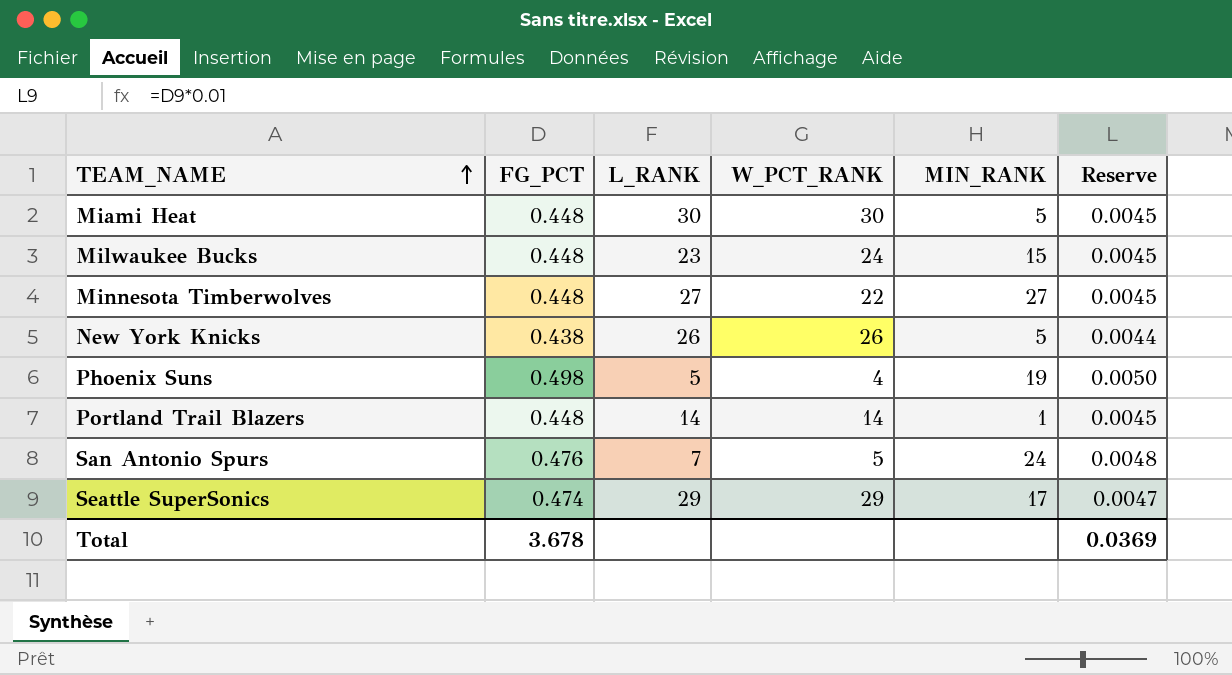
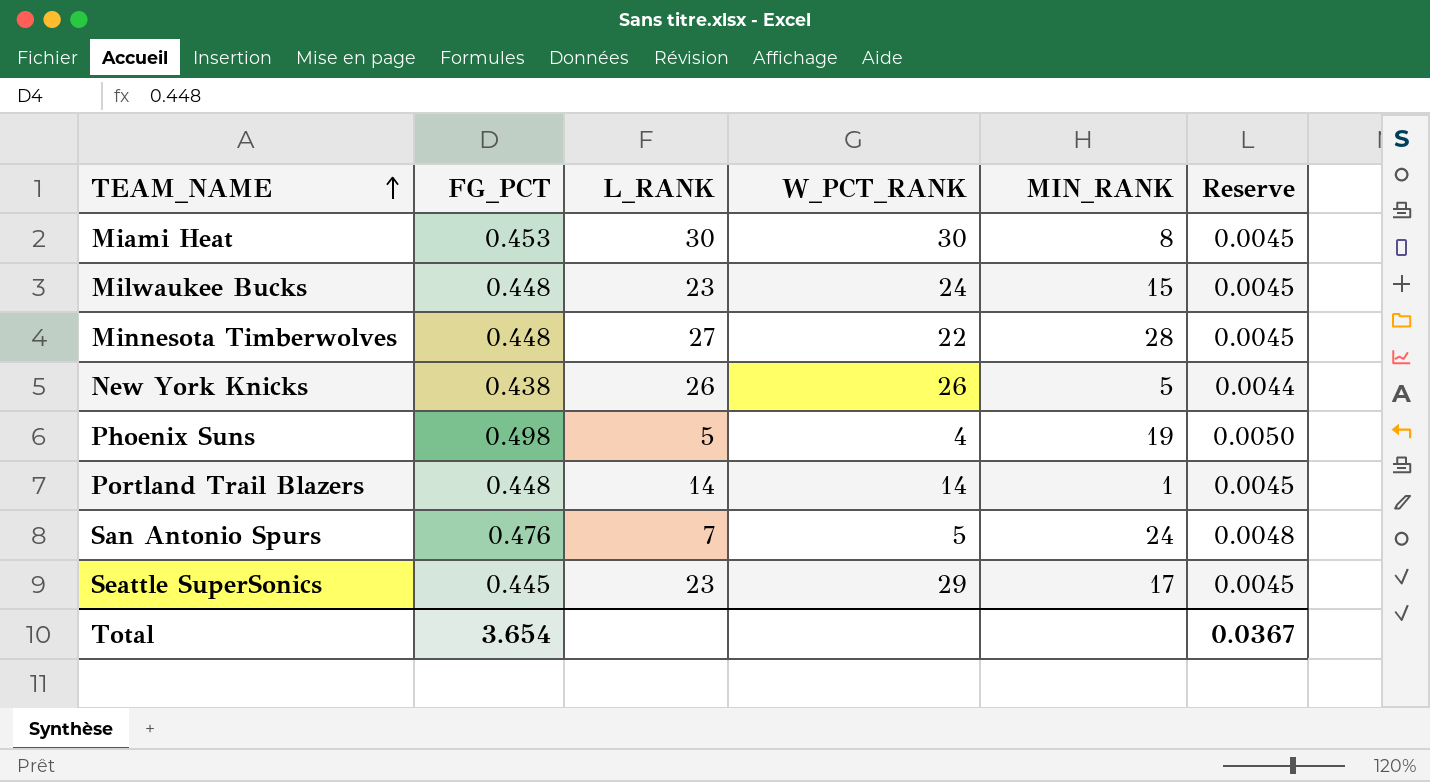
Miami Heat | FG_PCT: 0.448 -> 0.453
Miami Heat | MIN_RANK: 5 -> 8
Minnesota Timberwolves | MIN_RANK: 27 -> 28
Seattle SuperSonics | FG_PCT: 0.474 -> 0.445
Seattle SuperSonics | L_RANK: 29 -> 23
Seattle SuperSonics | Reserve: 0.0047 -> 0.0045
Total | FG_PCT: 3.678 -> 3.654
Total | Reserve: 0.0369 -> 0.0367

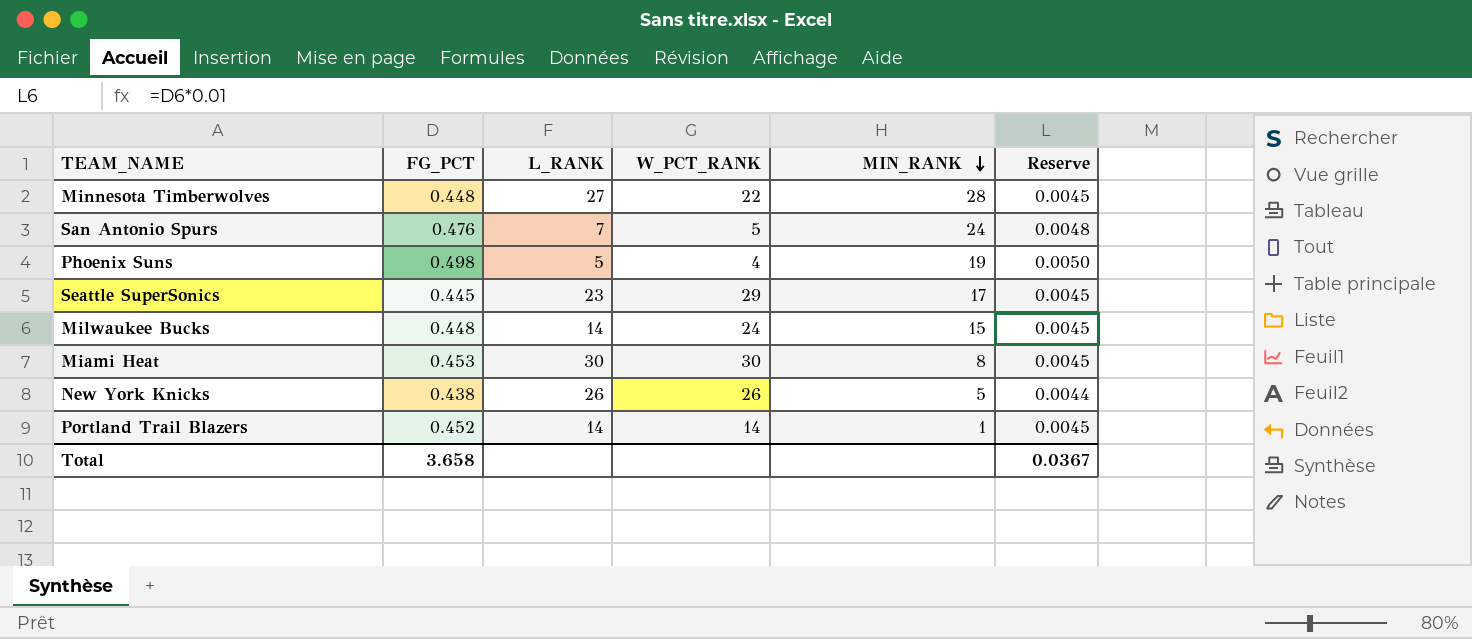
row order: TEAM_NAME ascending -> MIN_RANK descending
Milwaukee Bucks | L_RANK: 23 -> 14
Portland Trail Blazers | FG_PCT: 0.448 -> 0.452
Total | FG_PCT: 3.654 -> 3.658

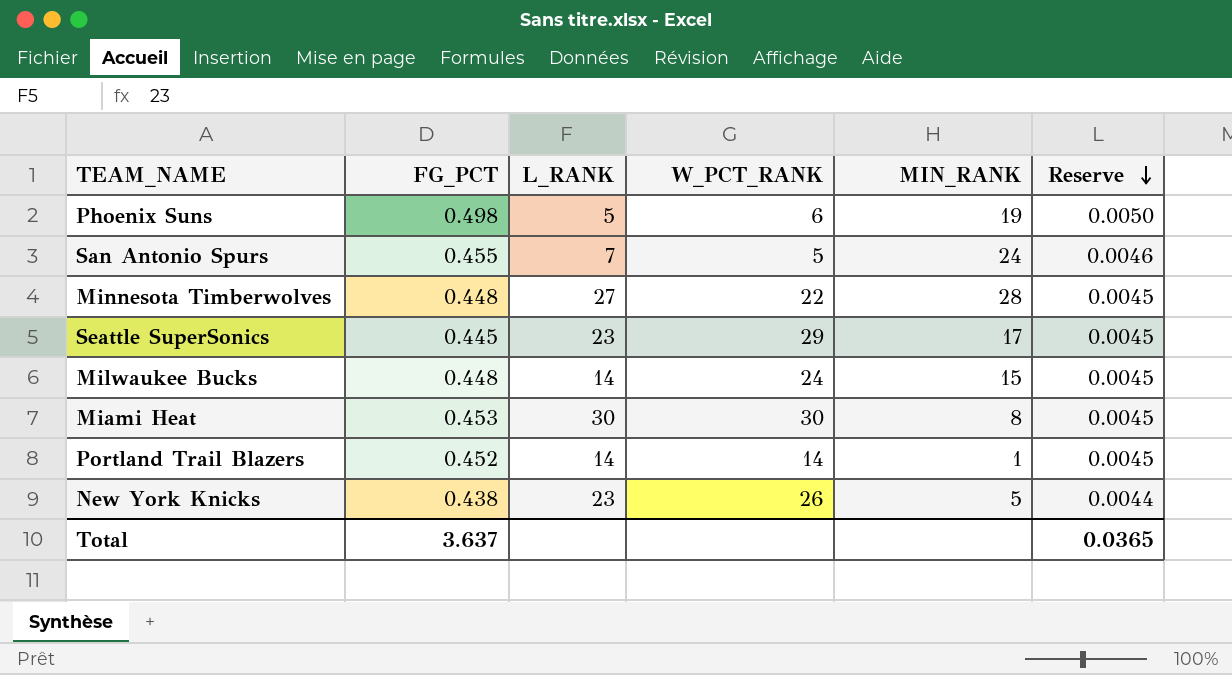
row order: MIN_RANK descending -> Reserve descending
Phoenix Suns | W_PCT_RANK: 4 -> 6
San Antonio Spurs | FG_PCT: 0.476 -> 0.455
San Antonio Spurs | Reserve: 0.0048 -> 0.0046
New York Knicks | L_RANK: 26 -> 23
Total | FG_PCT: 3.658 -> 3.637
Total | Reserve: 0.0367 -> 0.0365

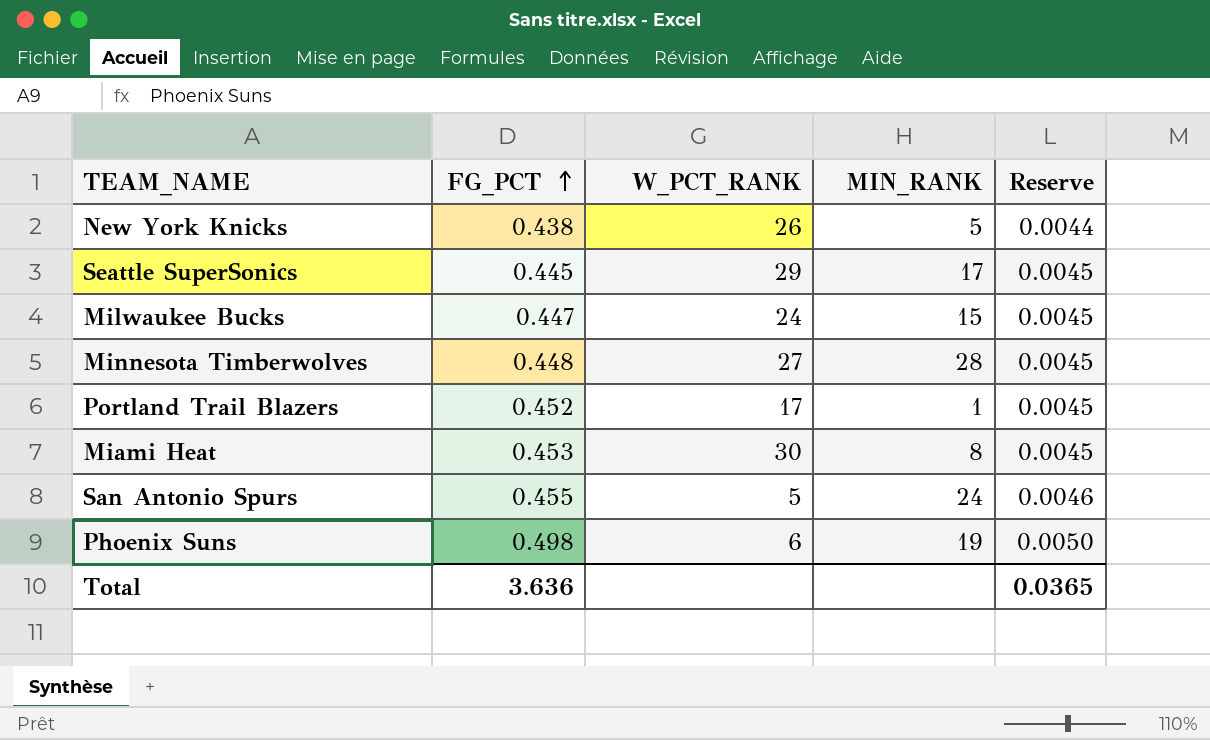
row order: Reserve descending -> FG_PCT ascending
column L_RANK | position: 3 -> none
Milwaukee Bucks | FG_PCT: 0.448 -> 0.447
Minnesota Timberwolves | W_PCT_RANK: 22 -> 27
Portland Trail Blazers | W_PCT_RANK: 14 -> 17
Total | FG_PCT: 3.637 -> 3.636

